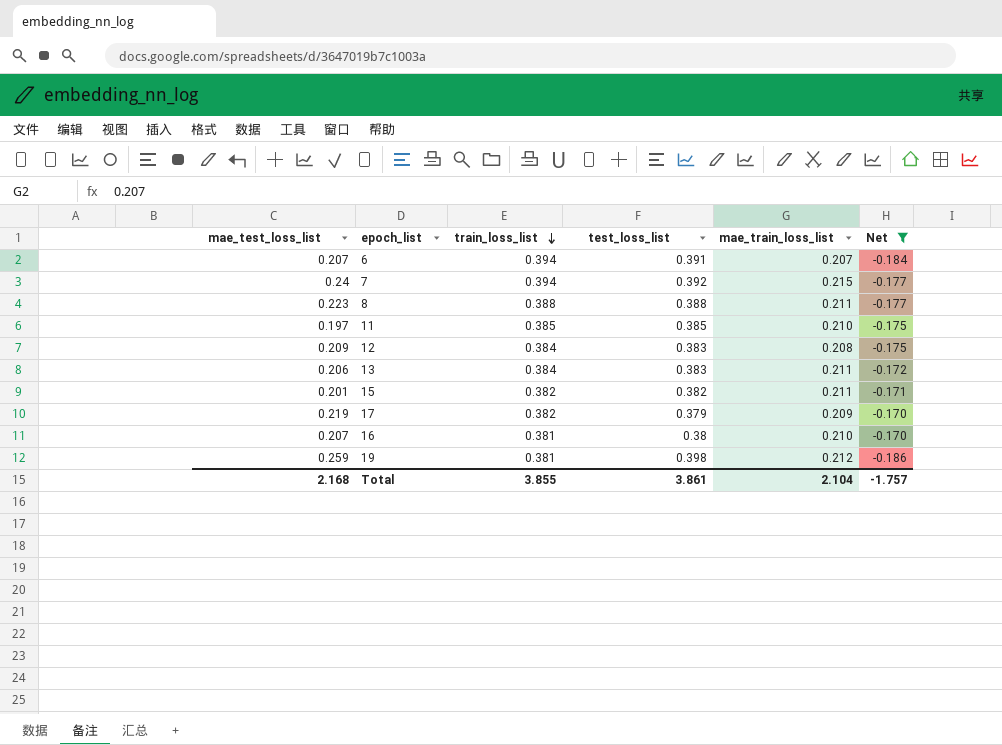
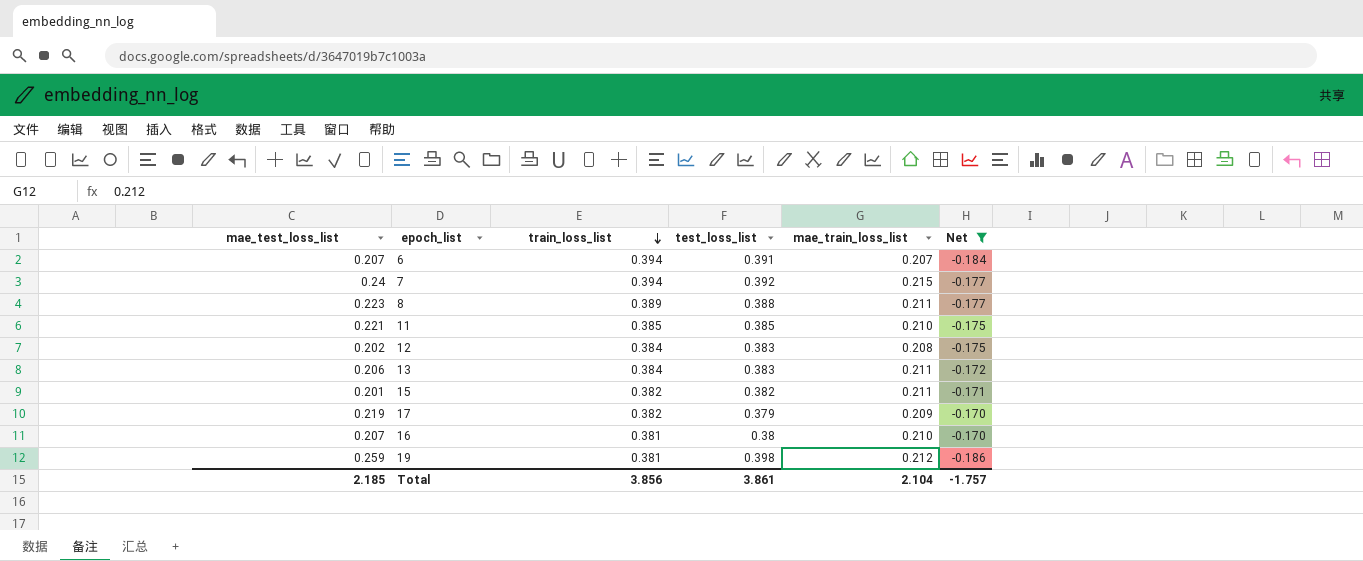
8 | train_loss_list: 0.388 -> 0.389
11 | mae_test_loss_list: 0.197 -> 0.221
12 | mae_test_loss_list: 0.209 -> 0.202
Total | mae_test_loss_list: 2.168 -> 2.185
Total | train_loss_list: 3.855 -> 3.856

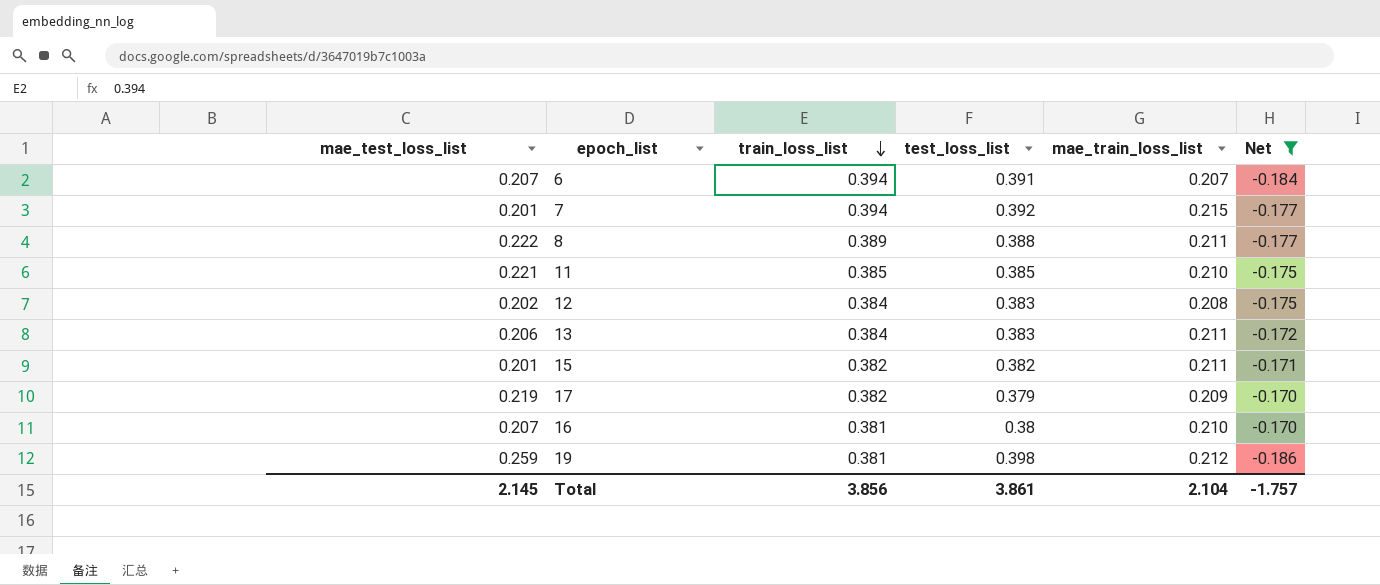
7 | mae_test_loss_list: 0.24 -> 0.201
8 | mae_test_loss_list: 0.223 -> 0.222
Total | mae_test_loss_list: 2.185 -> 2.145

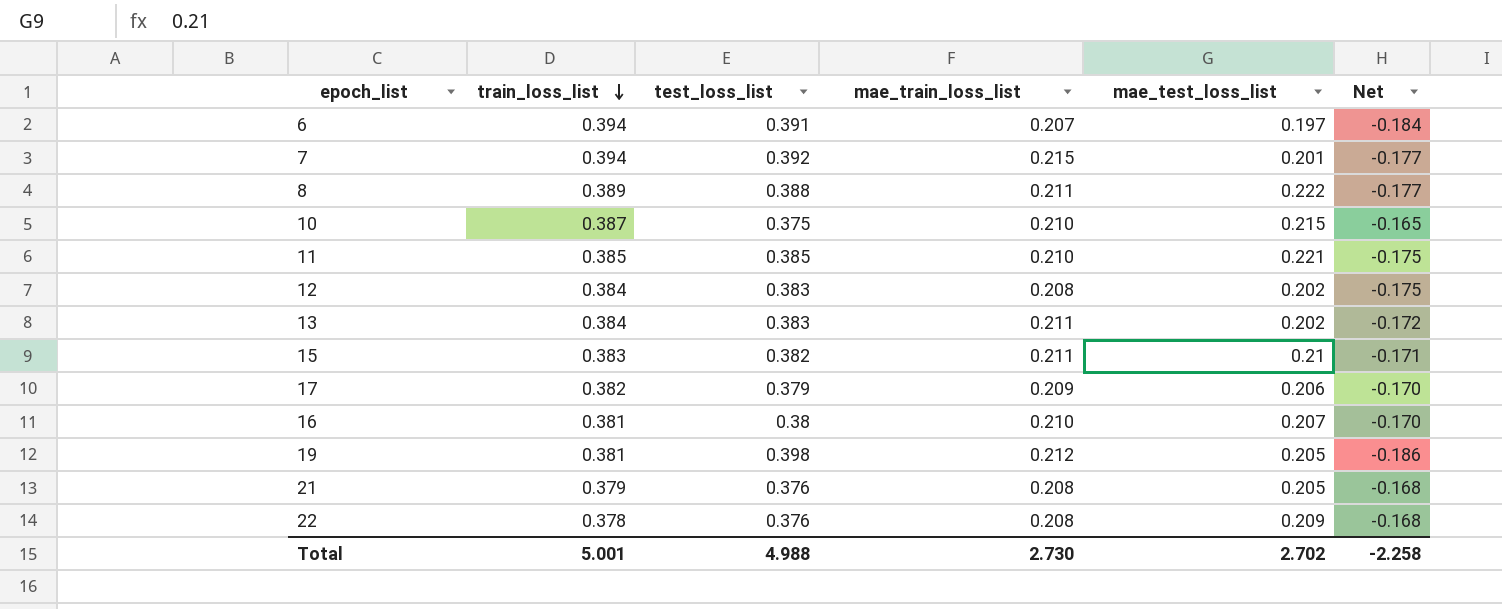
filter: Net <= -0.170 -> none
column mae_test_loss_list | position: 1 -> 5
6 | mae_test_loss_list: 0.207 -> 0.197
13 | mae_test_loss_list: 0.206 -> 0.202
15 | train_loss_list: 0.382 -> 0.383
15 | mae_test_loss_list: 0.201 -> 0.21
17 | mae_test_loss_list: 0.219 -> 0.206
19 | mae_test_loss_list: 0.259 -> 0.205
Total | train_loss_list: 3.856 -> 5.001
Total | test_loss_list: 3.861 -> 4.988
Total | mae_train_loss_list: 2.104 -> 2.730
Total | mae_test_loss_list: 2.145 -> 2.702
Total | Net: -1.757 -> -2.258

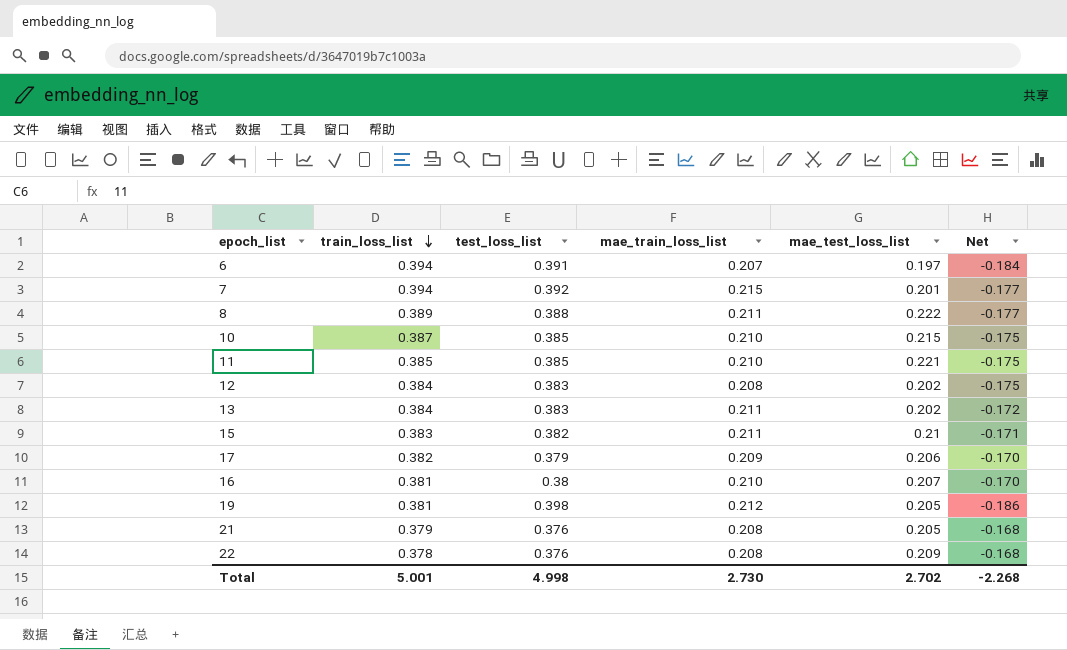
10 | test_loss_list: 0.375 -> 0.385
10 | Net: -0.165 -> -0.175
Total | test_loss_list: 4.988 -> 4.998
Total | Net: -2.258 -> -2.268

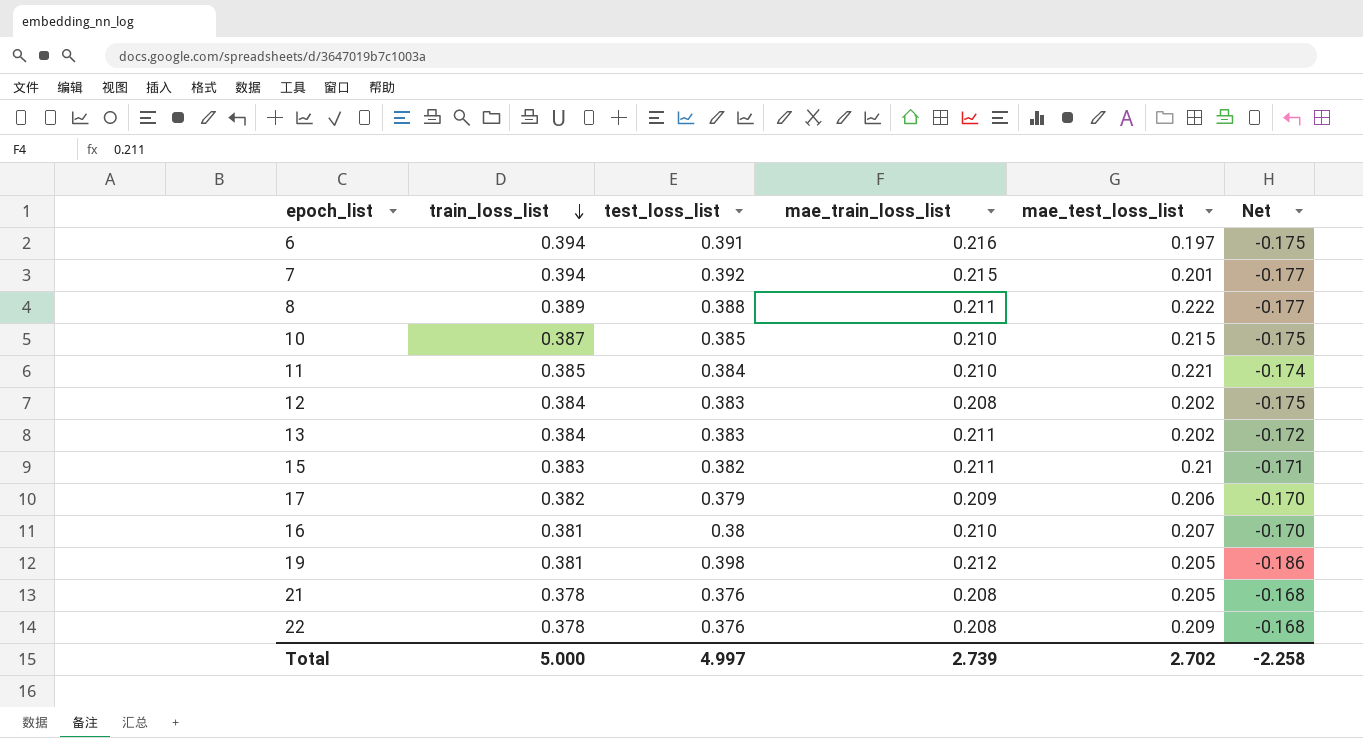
6 | mae_train_loss_list: 0.207 -> 0.216
6 | Net: -0.184 -> -0.175
11 | test_loss_list: 0.385 -> 0.384
11 | Net: -0.175 -> -0.174
21 | train_loss_list: 0.379 -> 0.378
Total | train_loss_list: 5.001 -> 5.000
Total | test_loss_list: 4.998 -> 4.997
Total | mae_train_loss_list: 2.730 -> 2.739
Total | Net: -2.268 -> -2.258

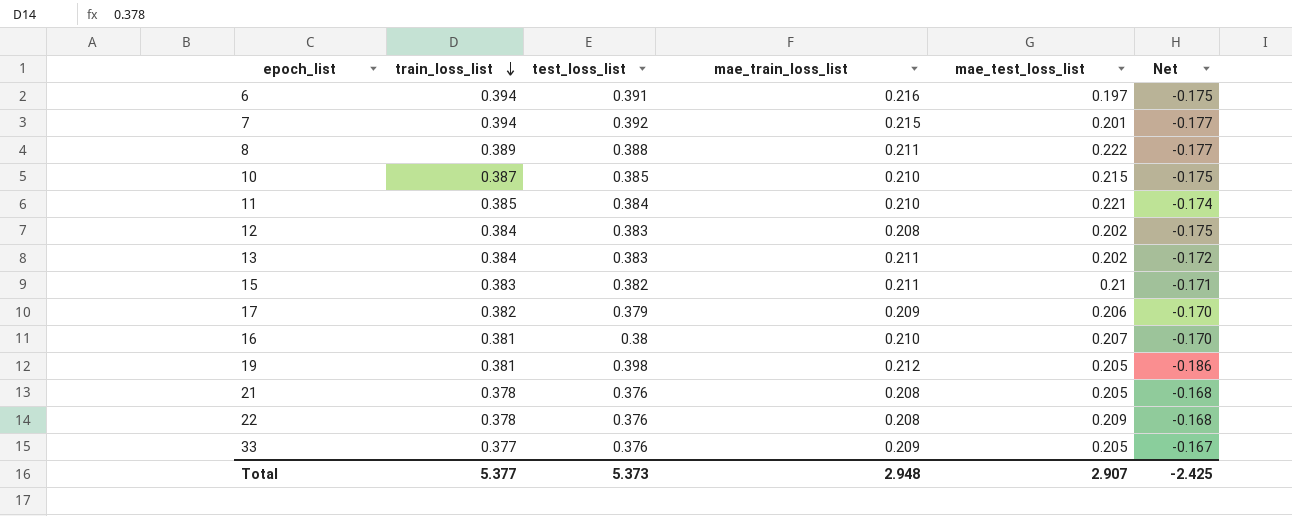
row 33: none -> 0.377 | 0.376 | 0.209 | 0.205 | -0.167
Total | train_loss_list: 5.000 -> 5.377
Total | test_loss_list: 4.997 -> 5.373
Total | mae_train_loss_list: 2.739 -> 2.948
Total | mae_test_loss_list: 2.702 -> 2.907
Total | Net: -2.258 -> -2.425

